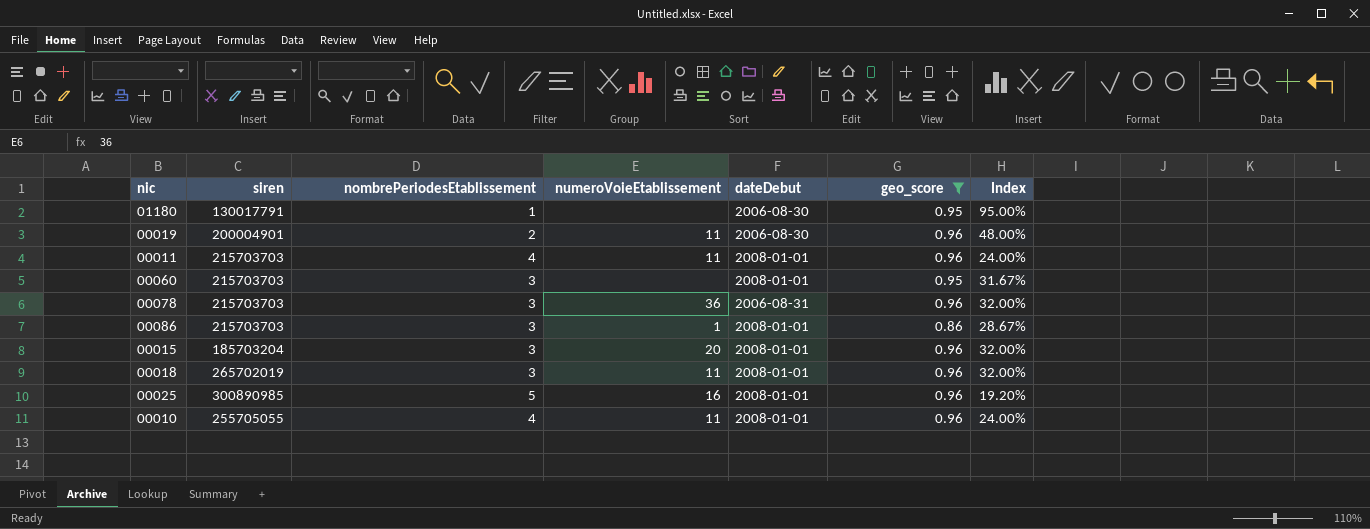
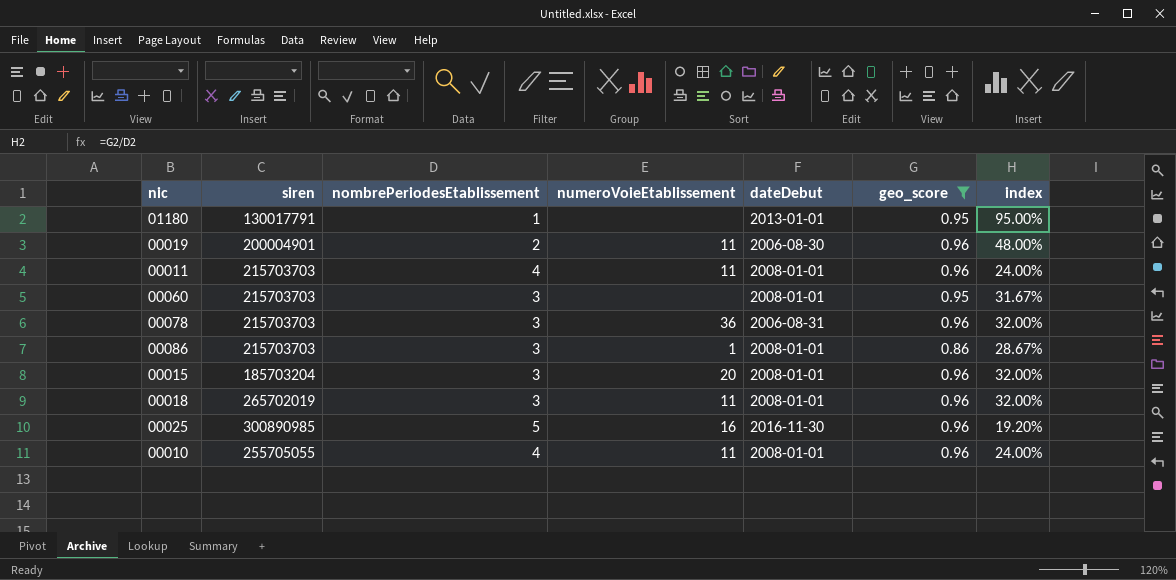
column name: Index -> index
01180 | dateDebut: 2006-08-30 -> 2013-01-01
00025 | dateDebut: 2008-01-01 -> 2016-11-30

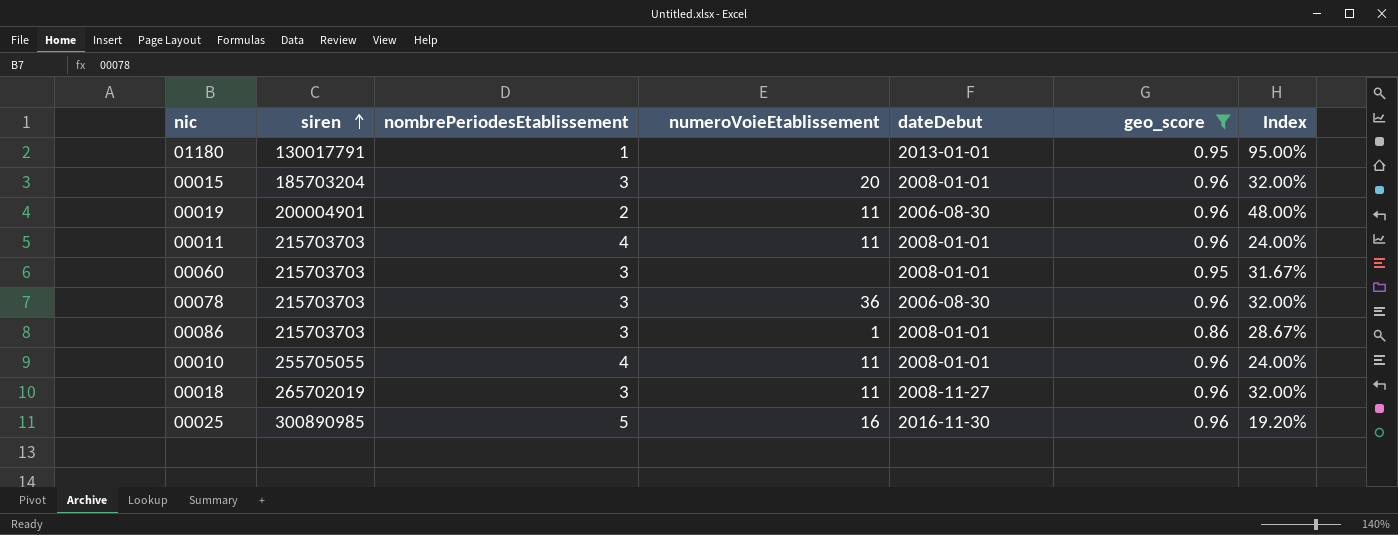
row order: none -> siren ascending
column name: index -> Index
00078 | dateDebut: 2006-08-31 -> 2006-08-30
00018 | dateDebut: 2008-01-01 -> 2008-11-27

